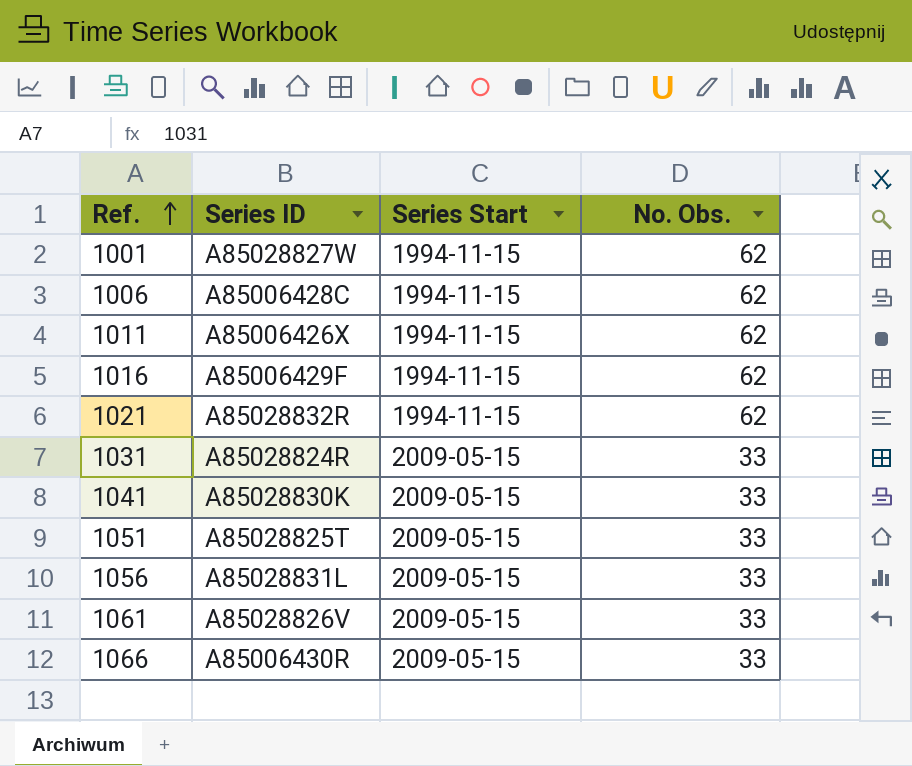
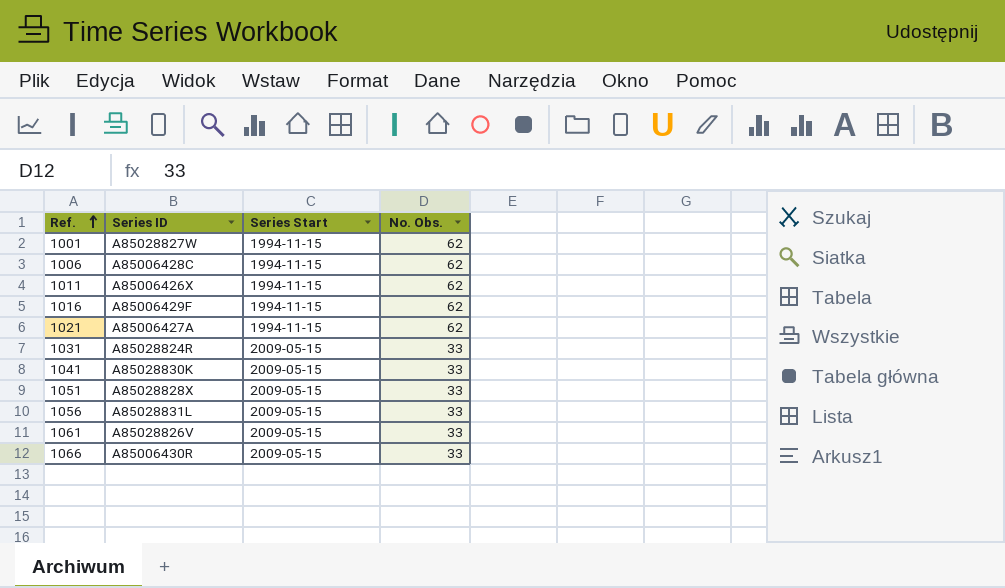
1021 | Series ID: A85028832R -> A85006427A
1051 | Series ID: A85028825T -> A85028828X

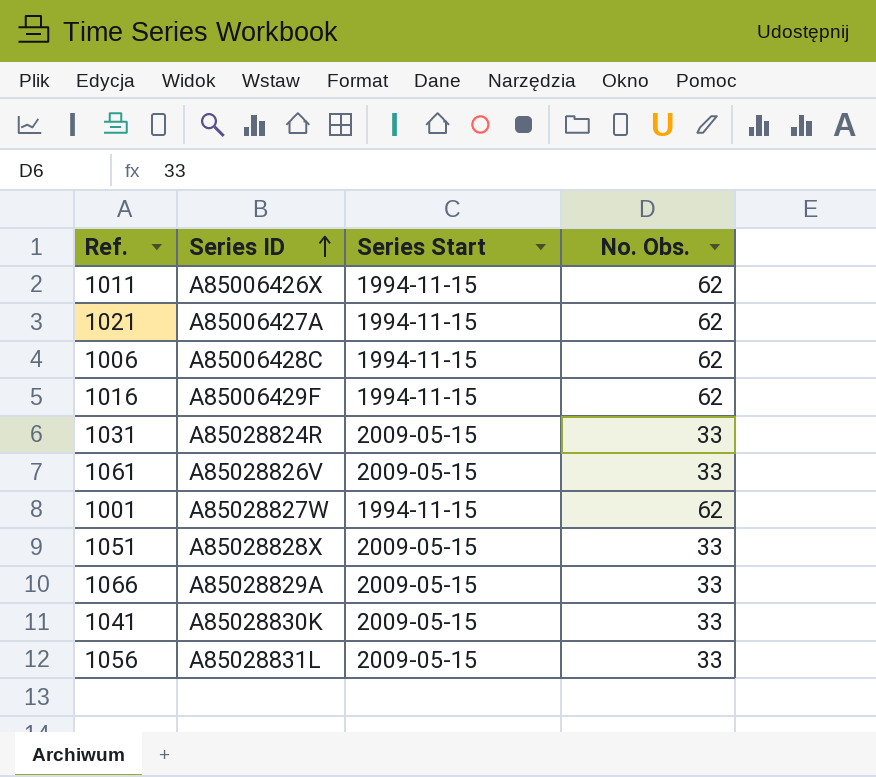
row order: Ref. ascending -> Series ID ascending
1066 | Series ID: A85006430R -> A85028829A

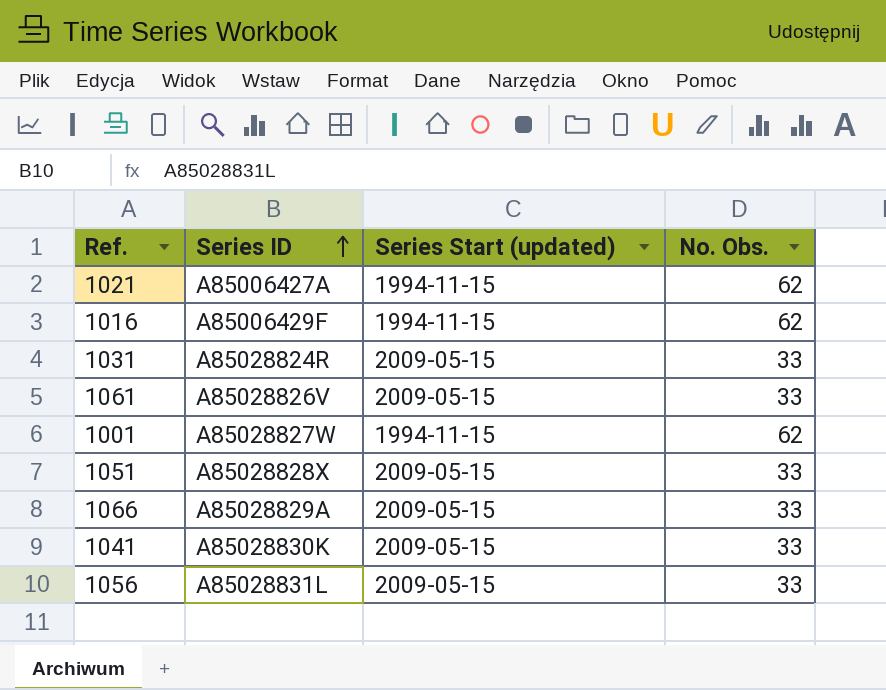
column name: Series Start -> Series Start (updated)
row 1011: A85006426X | 1994-11-15 | 62 -> none
row 1006: A85006428C | 1994-11-15 | 62 -> none

